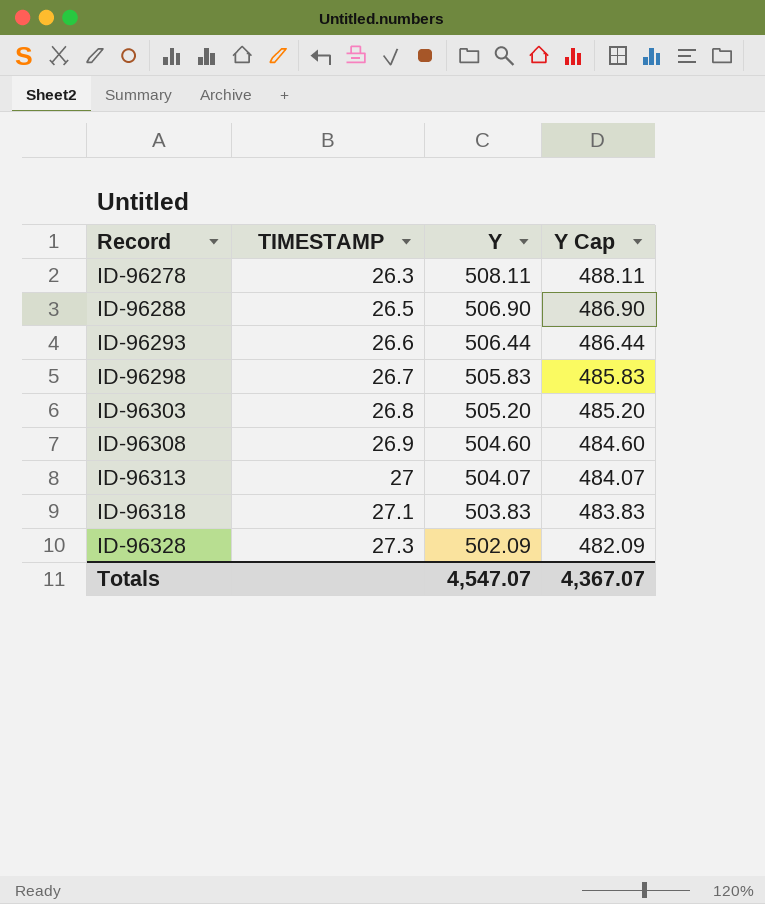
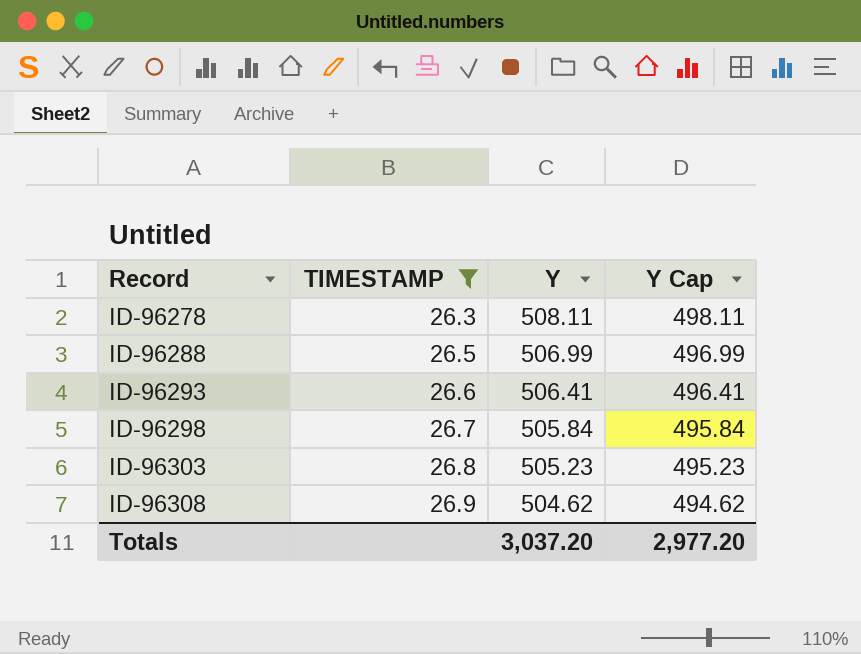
filter: none -> TIMESTAMP <= 26.9
column Y Cap | formula: [Y] - 20 -> [Y] - 10
ID-96288 | Y: 506.90 -> 506.99
ID-96293 | Y: 506.44 -> 506.41
ID-96298 | Y: 505.83 -> 505.84
ID-96303 | Y: 505.20 -> 505.23
ID-96308 | Y: 504.60 -> 504.62
Totals | Y: 4,547.07 -> 3,037.20
Totals | Y Cap: 4,367.07 -> 2,977.20

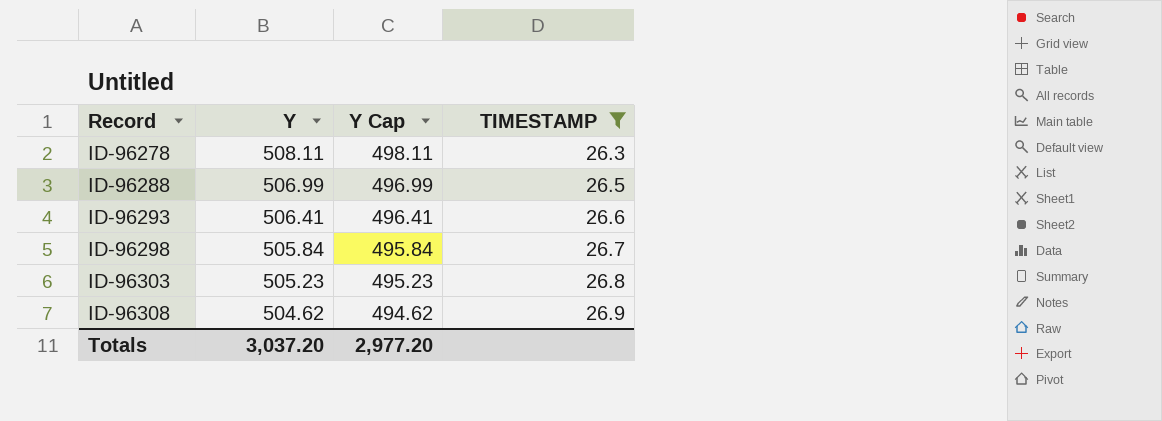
column TIMESTAMP | position: 2 -> 4

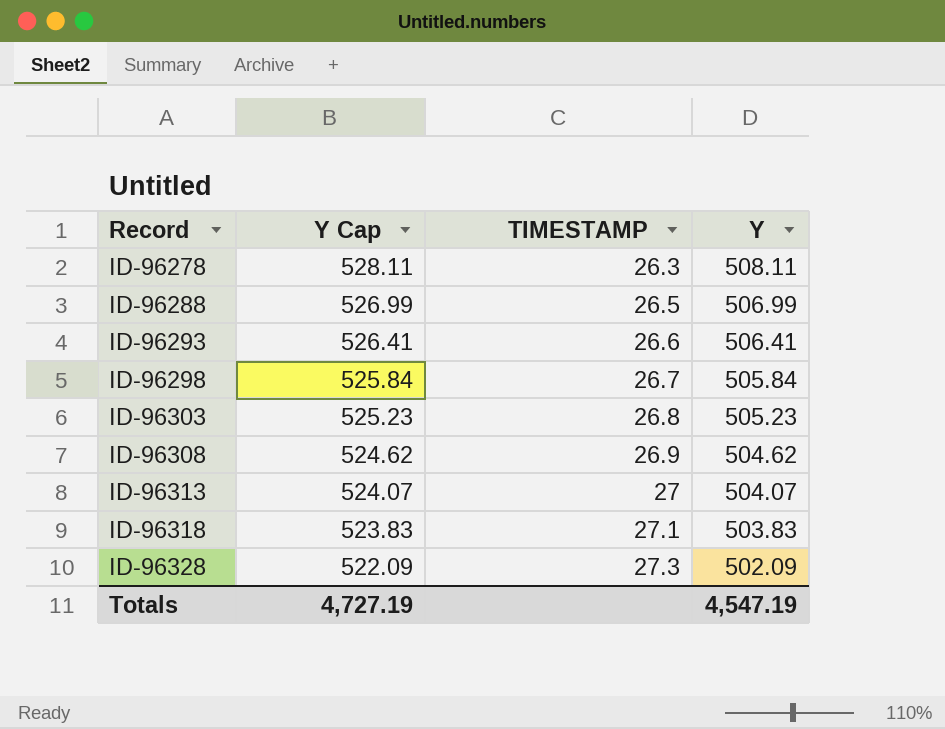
filter: TIMESTAMP <= 26.9 -> none
column Y Cap | formula: [Y] - 10 -> [Y] + 20
column Y | position: 2 -> 4
Totals | Y Cap: 2,977.20 -> 4,727.19
Totals | Y: 3,037.20 -> 4,547.19

